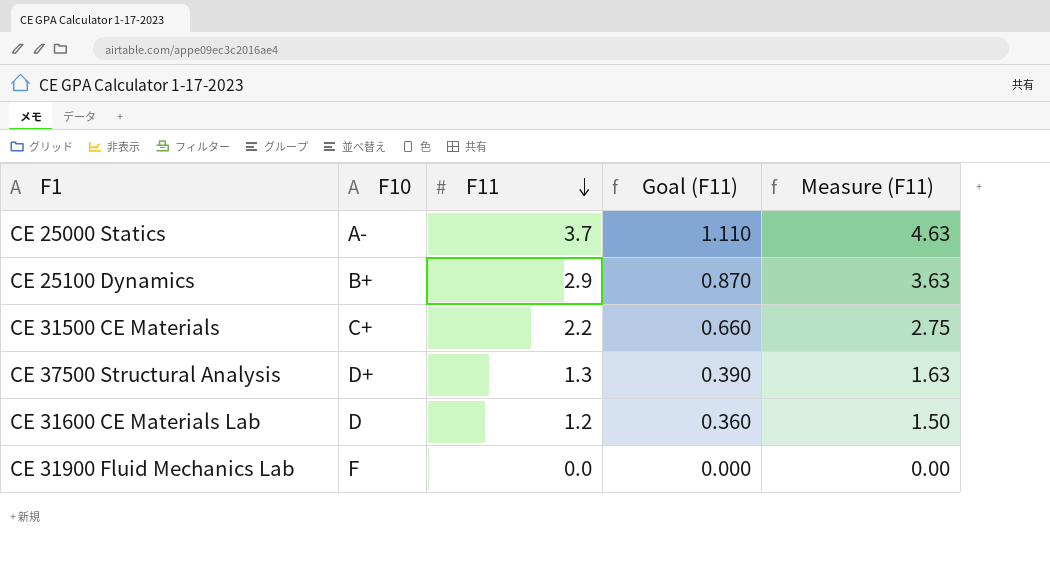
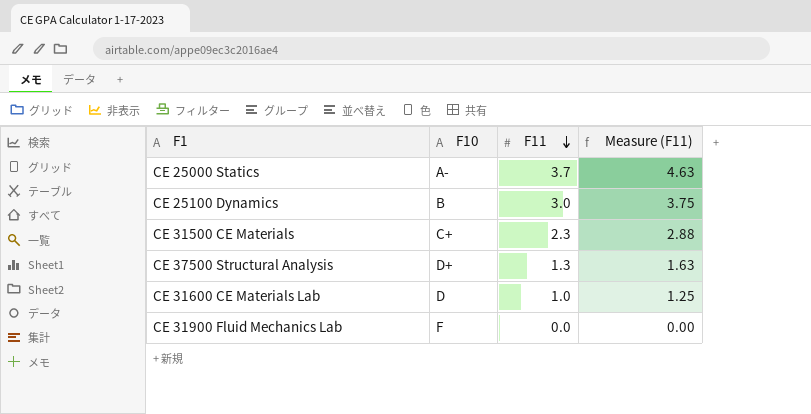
column Goal (F11) | formula: [F11] * 0.3 -> none
CE 25100 Dynamics | F10: B+ -> B
CE 25100 Dynamics | F11: 2.9 -> 3.0
CE 25100 Dynamics | Measure (F11): 3.63 -> 3.75
CE 31500 CE Materials | F11: 2.2 -> 2.3
CE 31500 CE Materials | Measure (F11): 2.75 -> 2.88
CE 31600 CE Materials Lab | F11: 1.2 -> 1.0
CE 31600 CE Materials Lab | Measure (F11): 1.50 -> 1.25

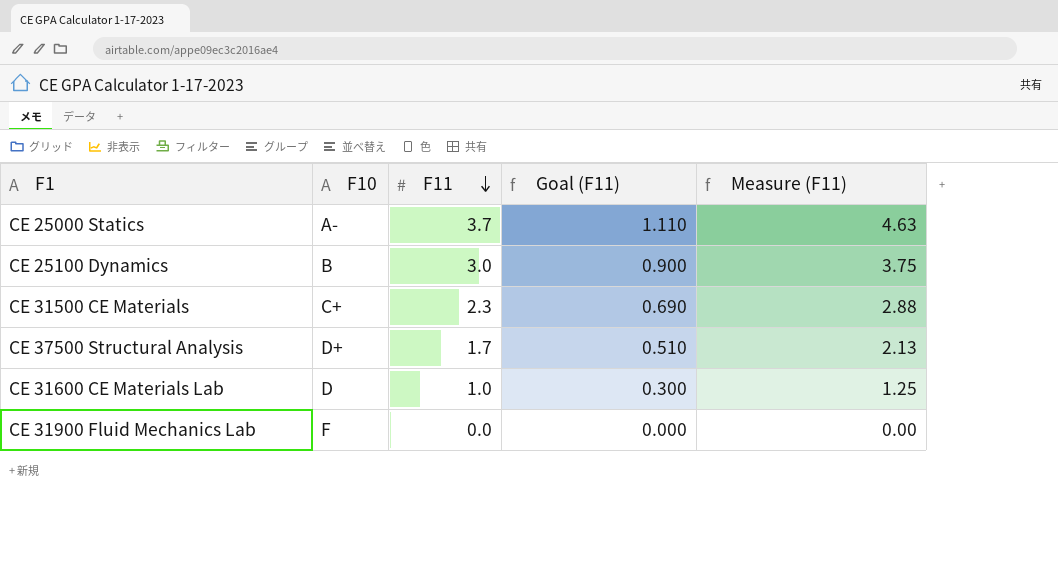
column Goal (F11) | formula: none -> [F11] * 0.3
CE 37500 Structural Analysis | F11: 1.3 -> 1.7
CE 37500 Structural Analysis | Measure (F11): 1.63 -> 2.13

